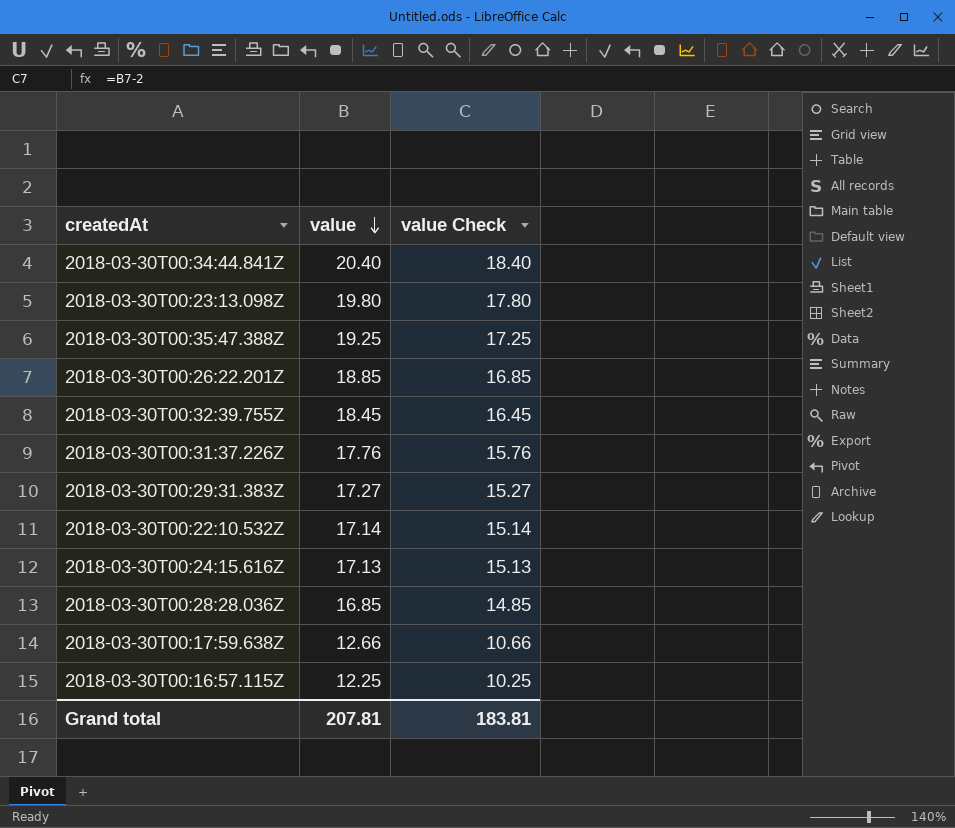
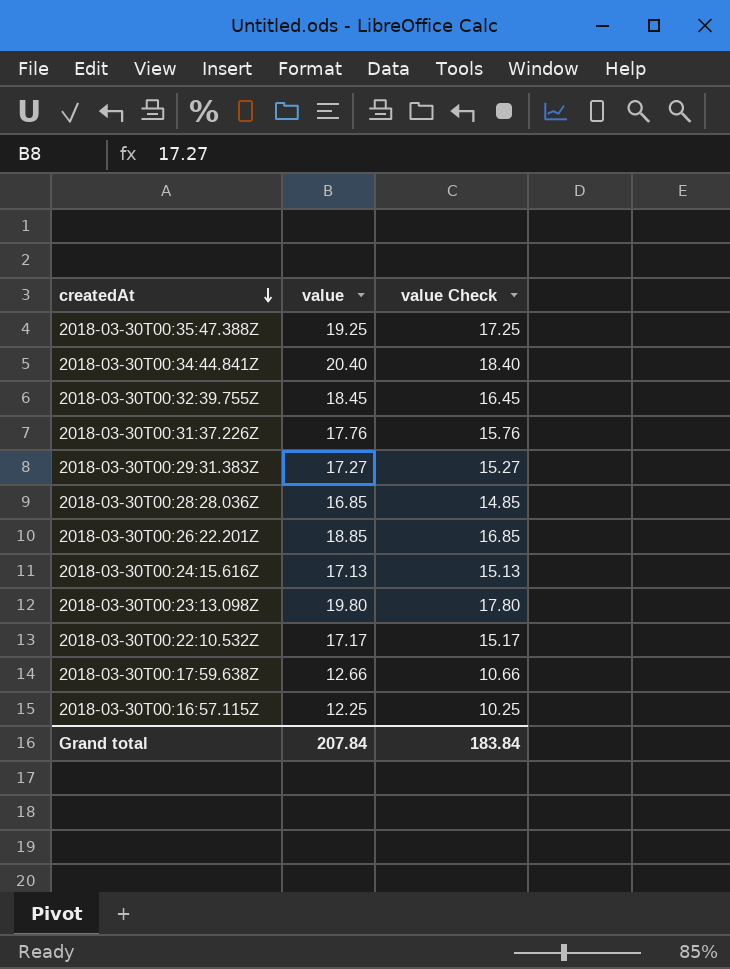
row order: value descending -> createdAt descending
2018-03-30T00:22:10.532Z | value: 17.14 -> 17.17
2018-03-30T00:22:10.532Z | value Check: 15.14 -> 15.17
Grand total | value: 207.81 -> 207.84
Grand total | value Check: 183.81 -> 183.84

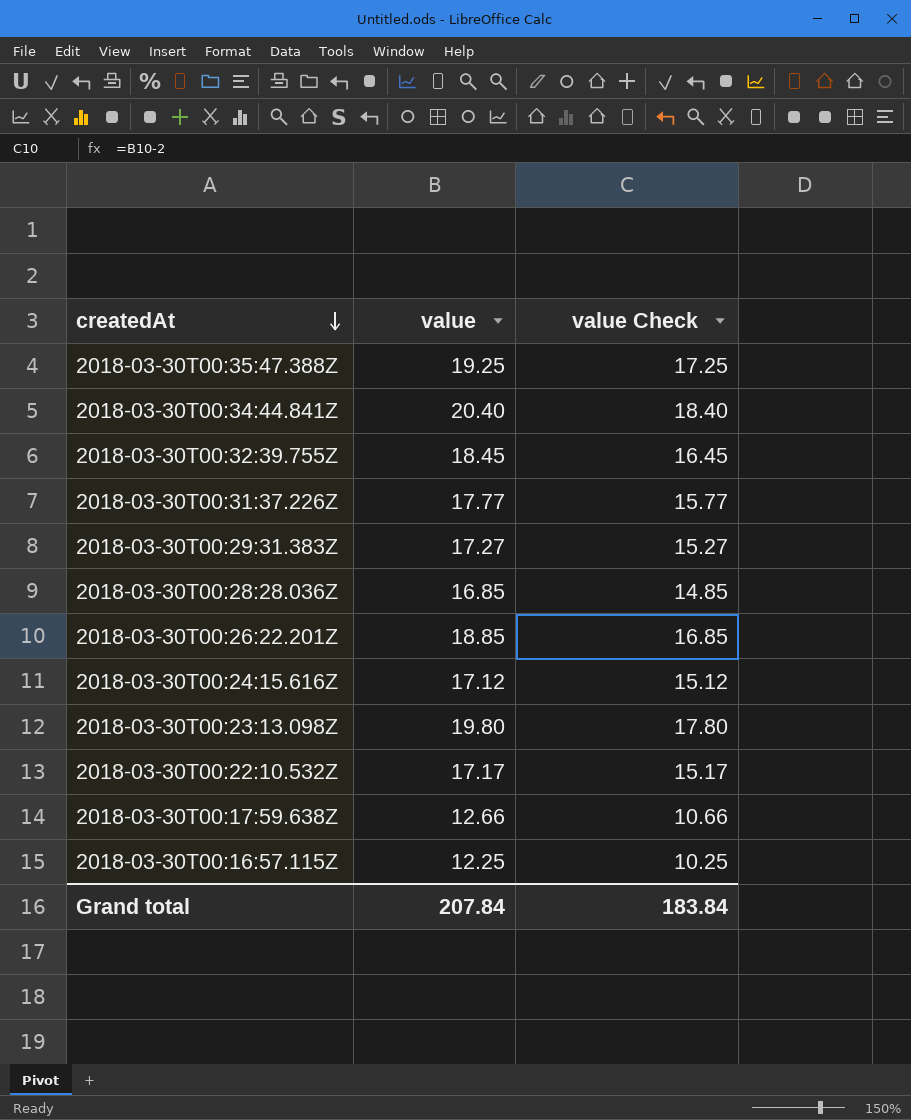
2018-03-30T00:31:37.226Z | value: 17.76 -> 17.77
2018-03-30T00:31:37.226Z | value Check: 15.76 -> 15.77
2018-03-30T00:24:15.616Z | value: 17.13 -> 17.12
2018-03-30T00:24:15.616Z | value Check: 15.13 -> 15.12

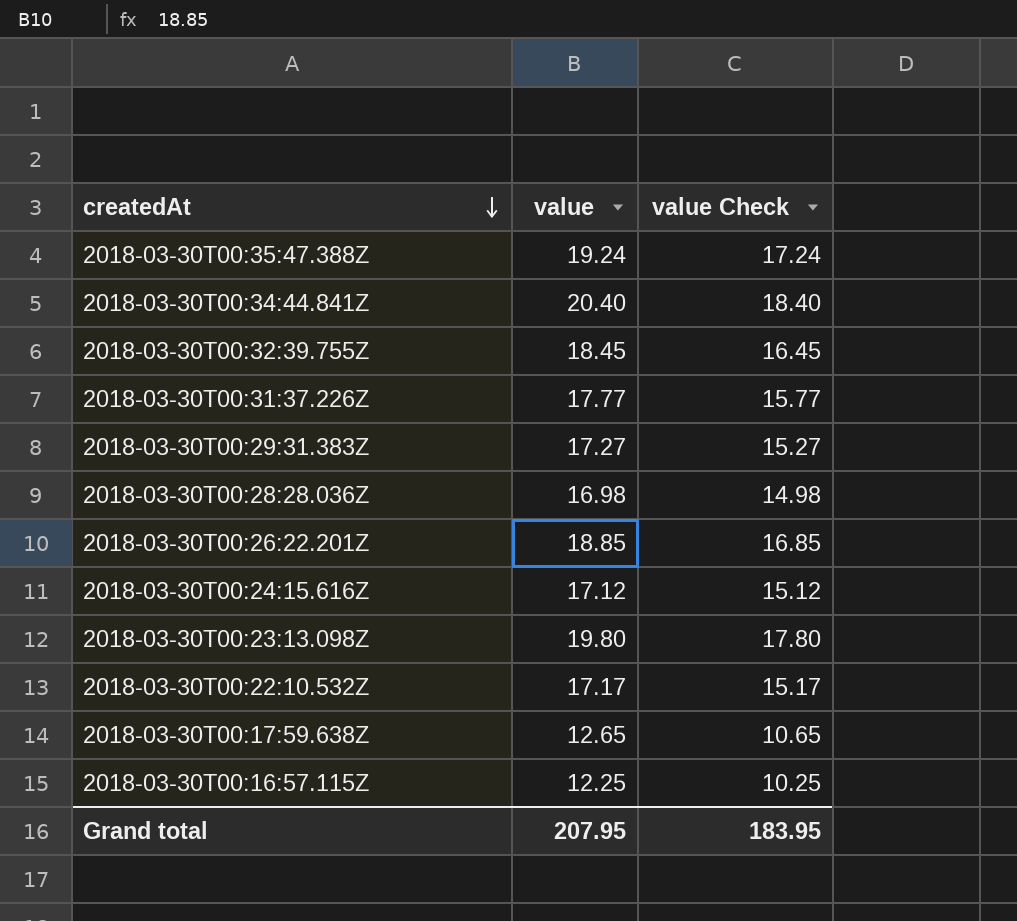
2018-03-30T00:35:47.388Z | value: 19.25 -> 19.24
2018-03-30T00:35:47.388Z | value Check: 17.25 -> 17.24
2018-03-30T00:28:28.036Z | value: 16.85 -> 16.98
2018-03-30T00:28:28.036Z | value Check: 14.85 -> 14.98
2018-03-30T00:17:59.638Z | value: 12.66 -> 12.65
2018-03-30T00:17:59.638Z | value Check: 10.66 -> 10.65
Grand total | value: 207.84 -> 207.95
Grand total | value Check: 183.84 -> 183.95

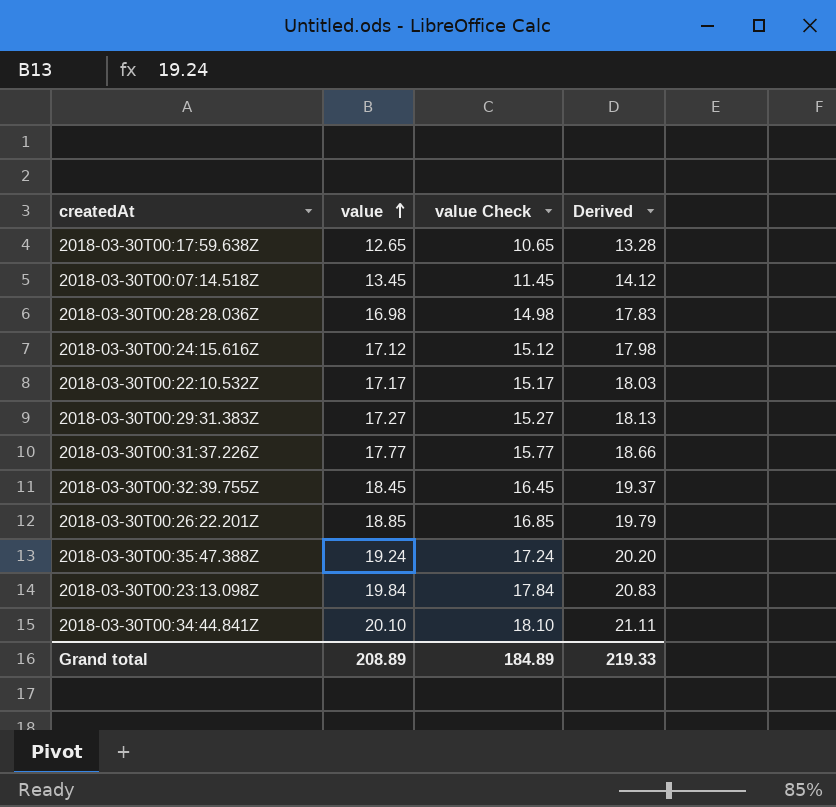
row order: createdAt descending -> value ascending
column Derived | formula: none -> [value] * 1.05
row 2018-03-30T00:16:57.115Z: 12.25 | 10.25 -> none
row 2018-03-30T00:07:14.518Z: none -> 13.45 | 11.45 | 14.12
2018-03-30T00:23:13.098Z | value: 19.80 -> 19.84
2018-03-30T00:23:13.098Z | value Check: 17.80 -> 17.84
2018-03-30T00:34:44.841Z | value: 20.40 -> 20.10
2018-03-30T00:34:44.841Z | value Check: 18.40 -> 18.10
Grand total | value: 207.95 -> 208.89
Grand total | value Check: 183.95 -> 184.89

